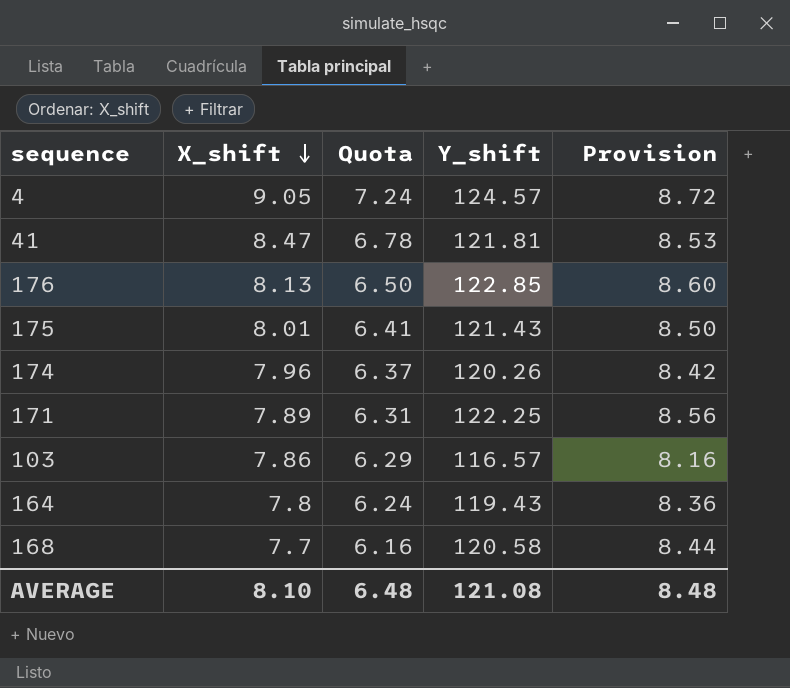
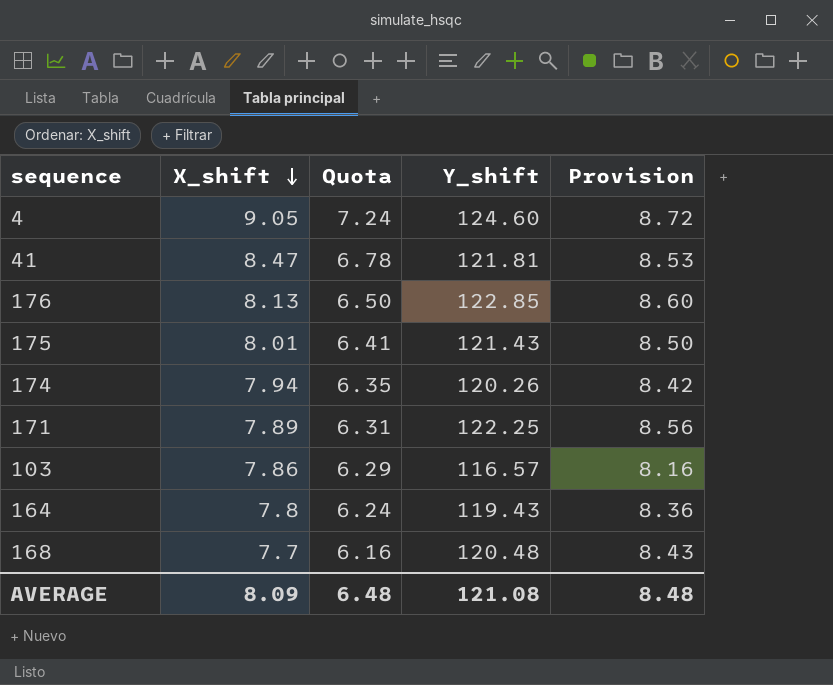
4 | Y_shift: 124.57 -> 124.60
174 | X_shift: 7.96 -> 7.94
174 | Quota: 6.37 -> 6.35
168 | Y_shift: 120.58 -> 120.48
168 | Provision: 8.44 -> 8.43
AVERAGE | X_shift: 8.10 -> 8.09

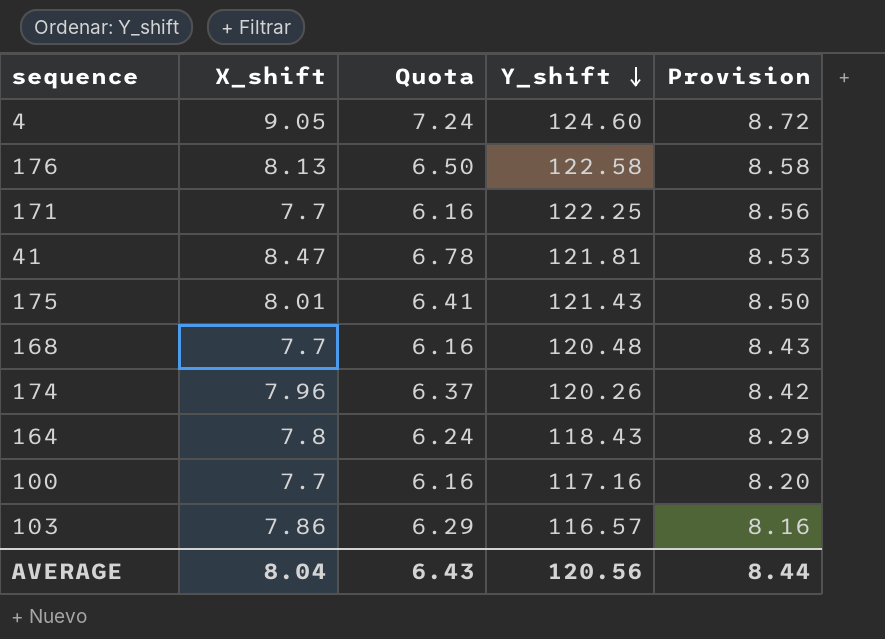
row order: X_shift descending -> Y_shift descending
176 | Y_shift: 122.85 -> 122.58
176 | Provision: 8.60 -> 8.58
171 | X_shift: 7.89 -> 7.7
171 | Quota: 6.31 -> 6.16
174 | X_shift: 7.94 -> 7.96
174 | Quota: 6.35 -> 6.37
164 | Y_shift: 119.43 -> 118.43
164 | Provision: 8.36 -> 8.29
row 100: none -> 7.7 | 6.16 | 117.16 | 8.20
AVERAGE | X_shift: 8.09 -> 8.04
AVERAGE | Quota: 6.48 -> 6.43
AVERAGE | Y_shift: 121.08 -> 120.56
AVERAGE | Provision: 8.48 -> 8.44

